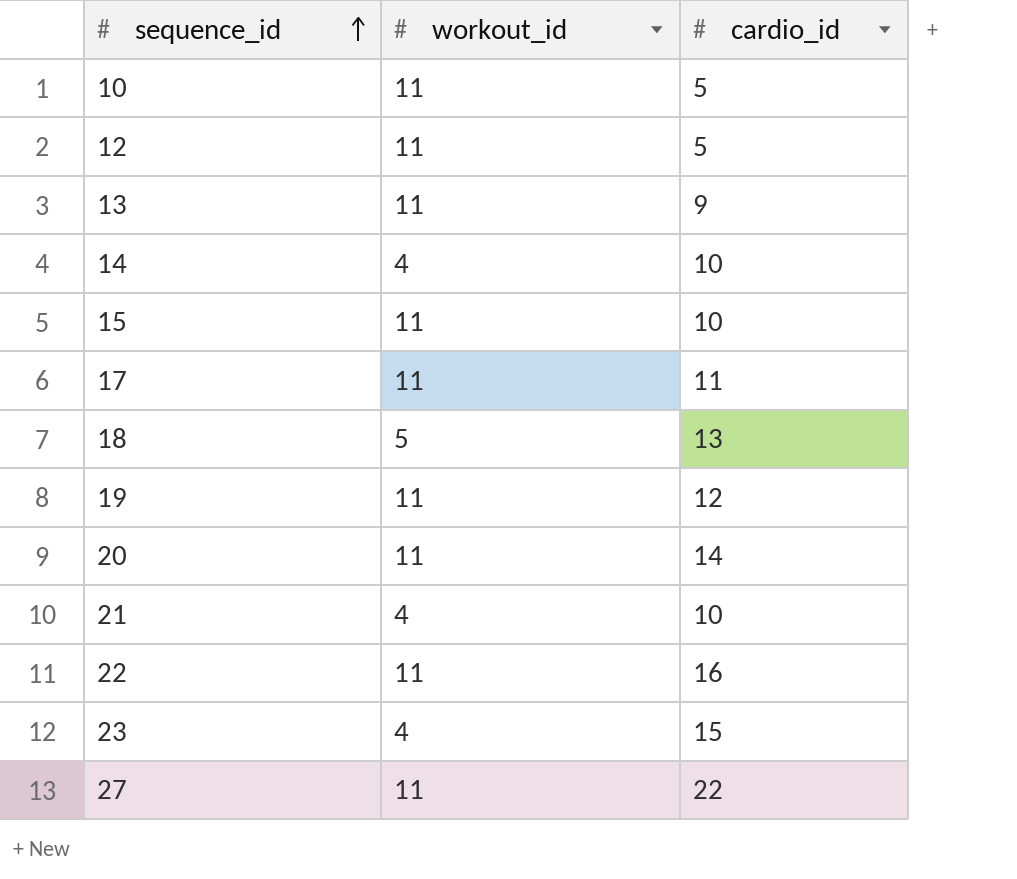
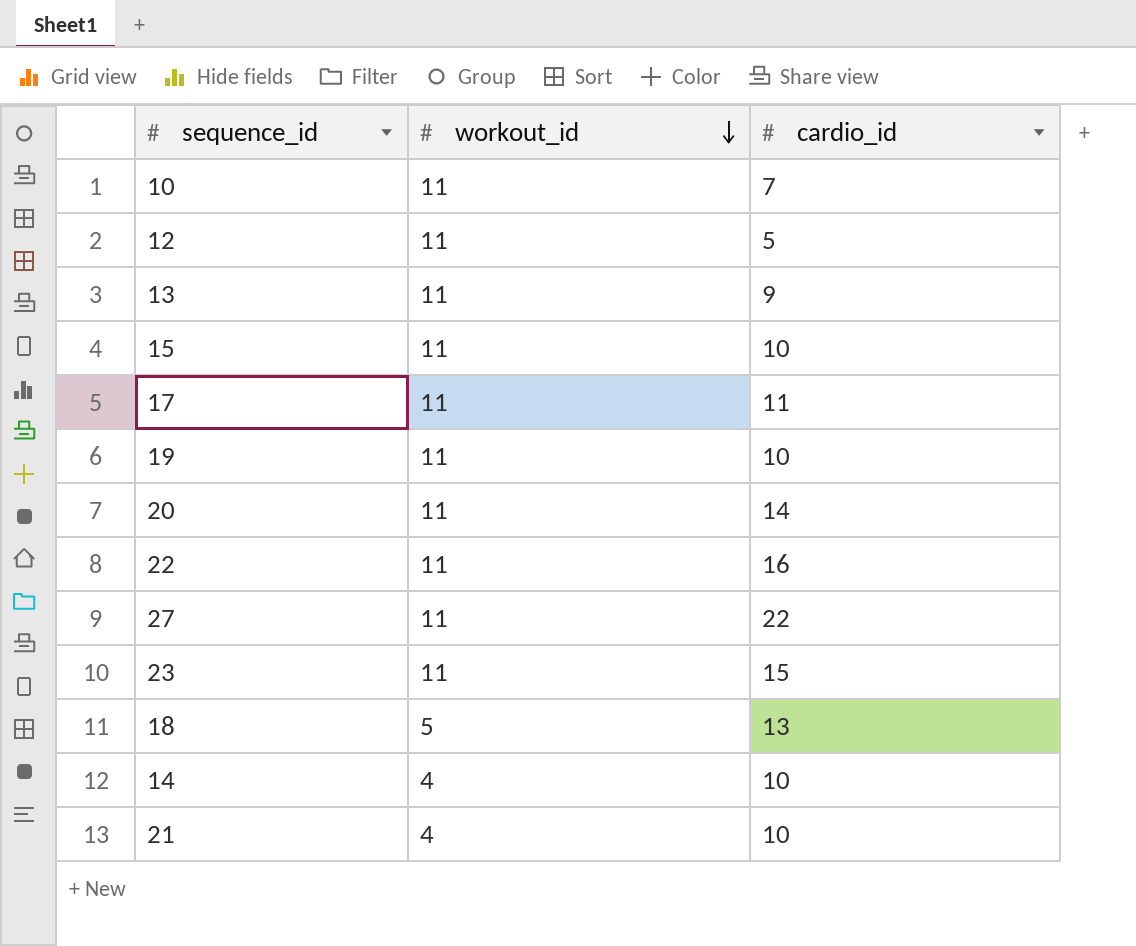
row order: sequence_id ascending -> workout_id descending
10 | cardio_id: 5 -> 7
19 | cardio_id: 12 -> 10
23 | workout_id: 4 -> 11

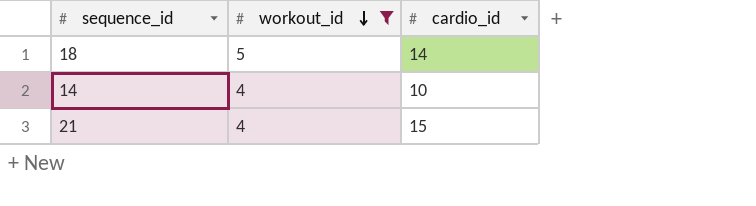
filter: none -> workout_id != 11
18 | cardio_id: 13 -> 14
21 | cardio_id: 10 -> 15

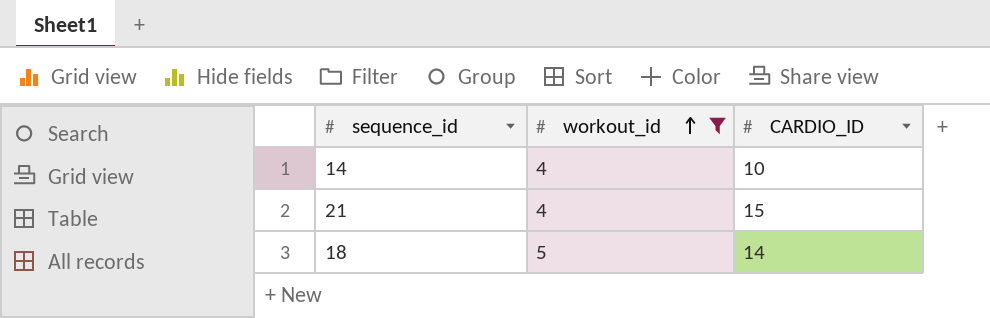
row order: workout_id descending -> workout_id ascending
column name: cardio_id -> CARDIO_ID

